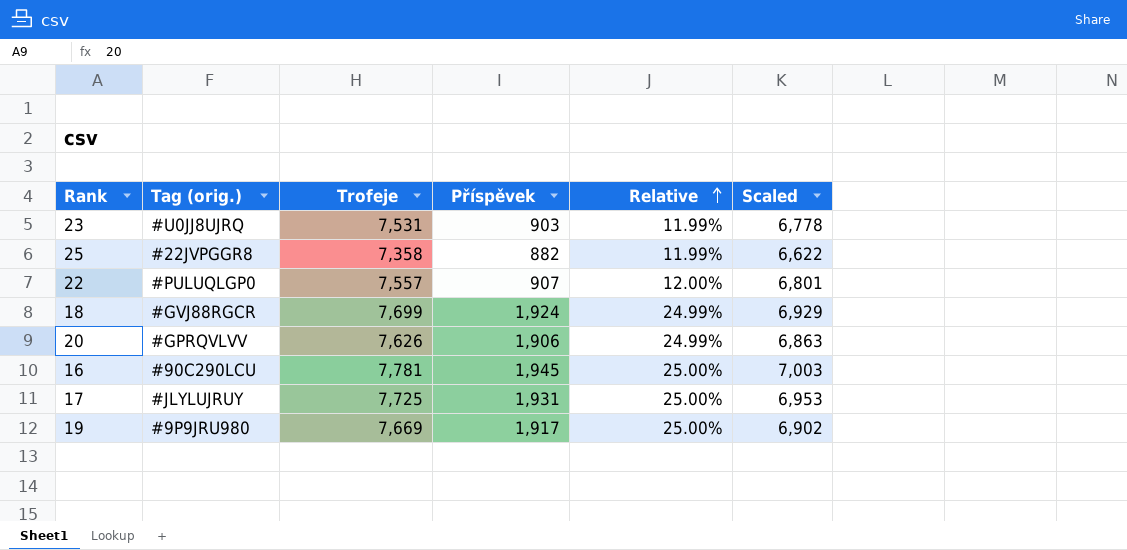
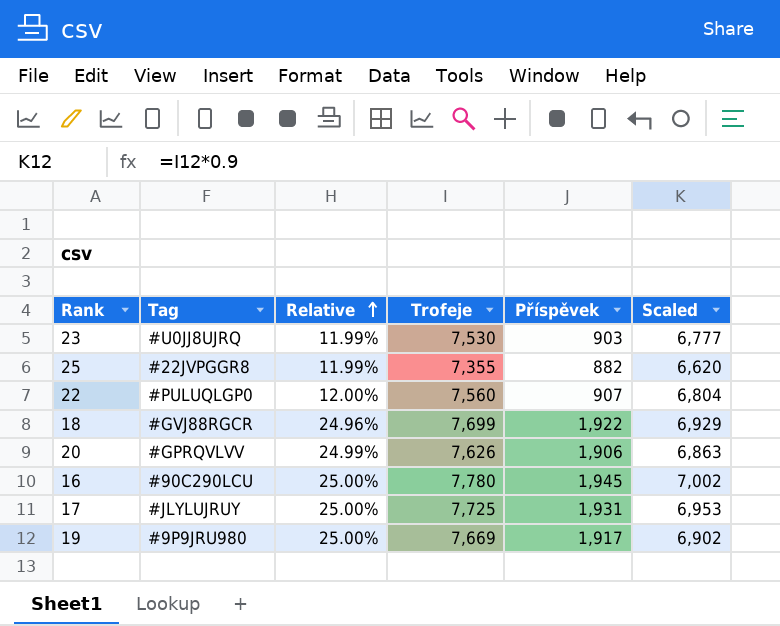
column name: Tag (orig.) -> Tag
column Relative | position: 5 -> 3
23 | Trofeje: 7,531 -> 7,530
23 | Scaled: 6,778 -> 6,777
25 | Trofeje: 7,358 -> 7,355
25 | Scaled: 6,622 -> 6,620
22 | Trofeje: 7,557 -> 7,560
22 | Scaled: 6,801 -> 6,804
18 | Relative: 24.99% -> 24.96%
18 | Příspěvek: 1,924 -> 1,922
16 | Trofeje: 7,781 -> 7,780
16 | Scaled: 7,003 -> 7,002

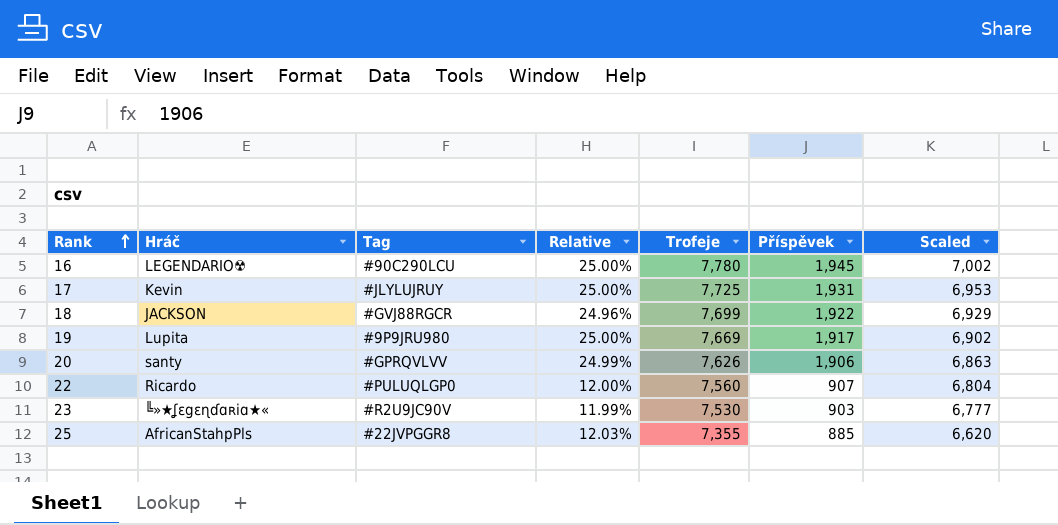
row order: Relative ascending -> Rank ascending
column Hráč | position: none -> 2
23 | Tag: #U0JJ8UJRQ -> #R2U9JC90V
25 | Relative: 11.99% -> 12.03%
25 | Příspěvek: 882 -> 885

